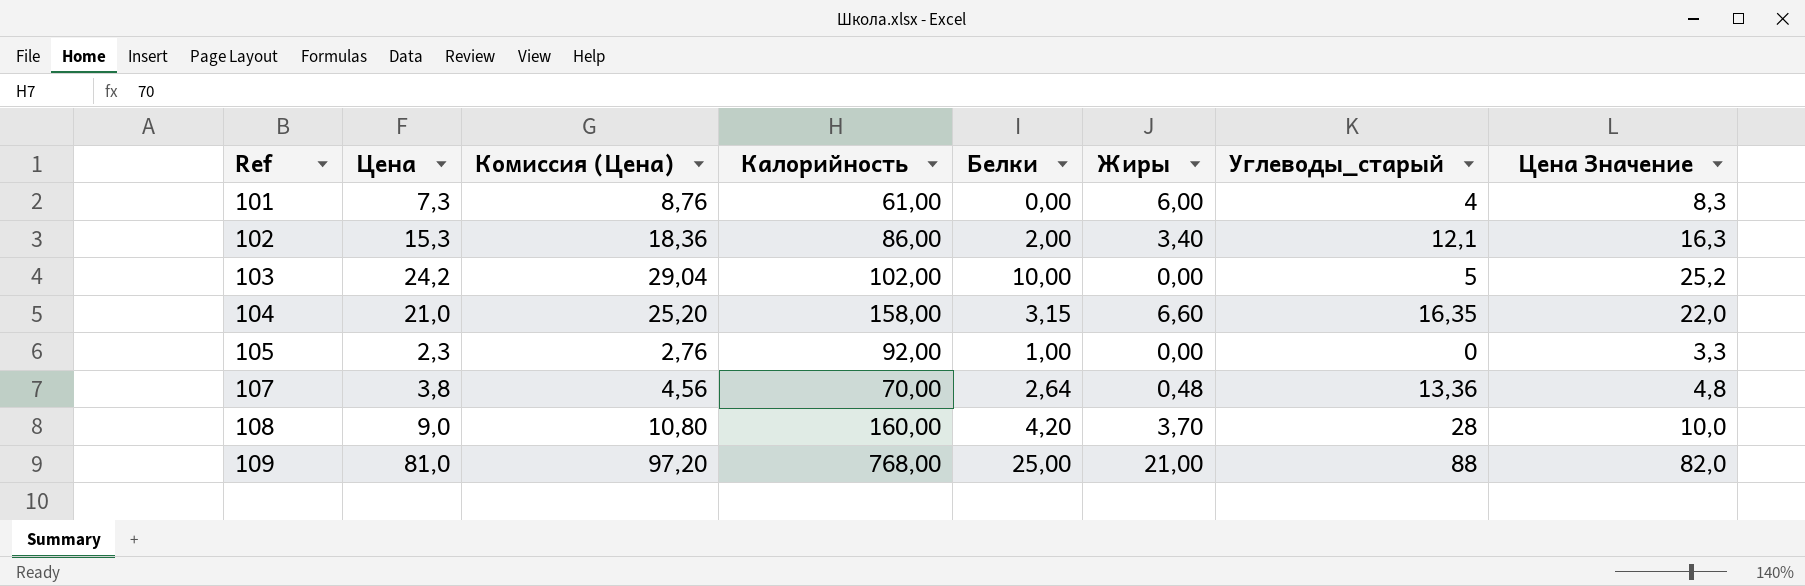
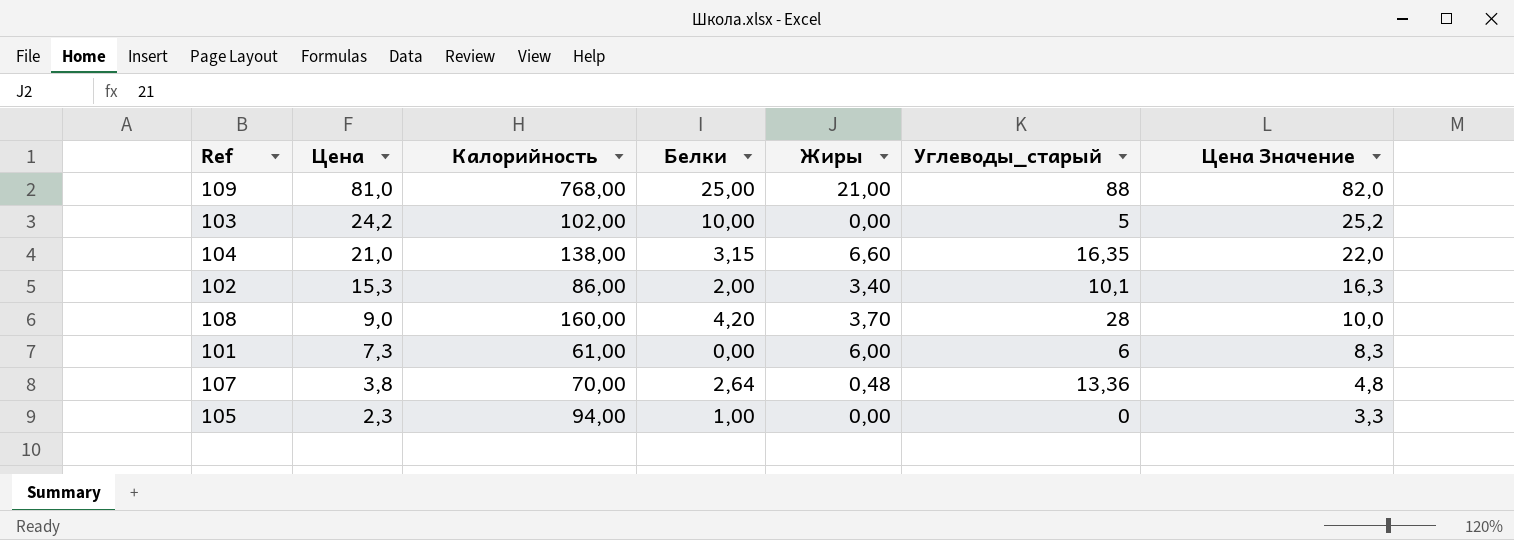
row order: Ref ascending -> Цена descending
column Комиссия (Цена) | formula: [Цена] * 1,2 -> none
104 | Калорийность: 158,00 -> 138,00
102 | Углеводы_старый: 12,1 -> 10,1
101 | Углеводы_старый: 4 -> 6
105 | Калорийность: 92,00 -> 94,00

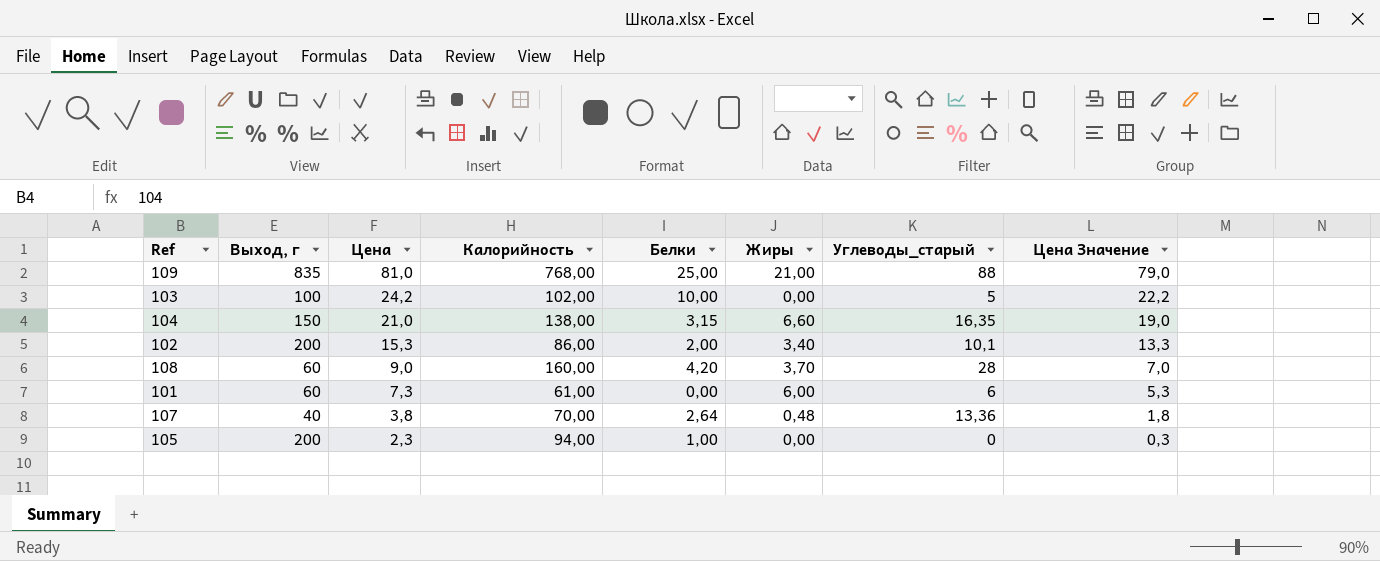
column Выход, г | position: none -> 2
column Цена Значение | formula: [Цена] + 1 -> [Цена] - 2

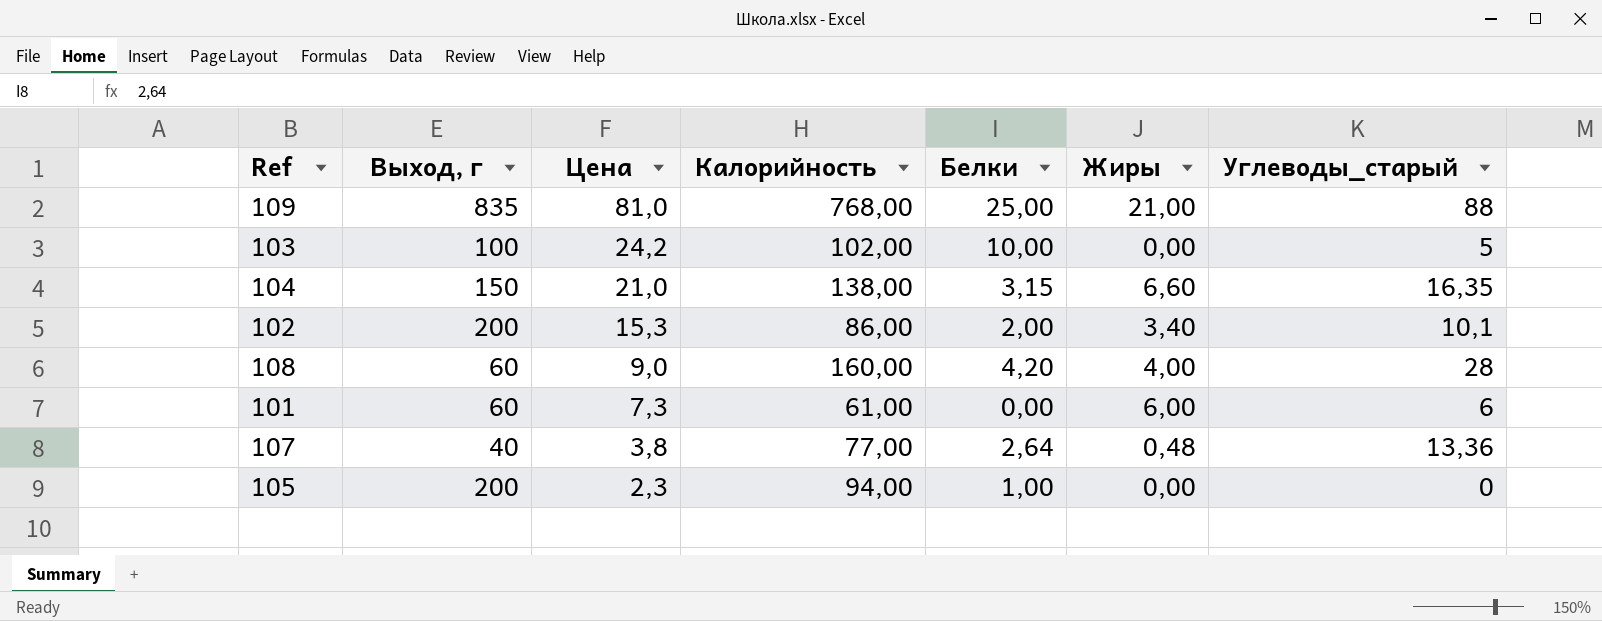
column Цена Значение | formula: [Цена] - 2 -> none
108 | Жиры: 3,70 -> 4,00
107 | Калорийность: 70,00 -> 77,00

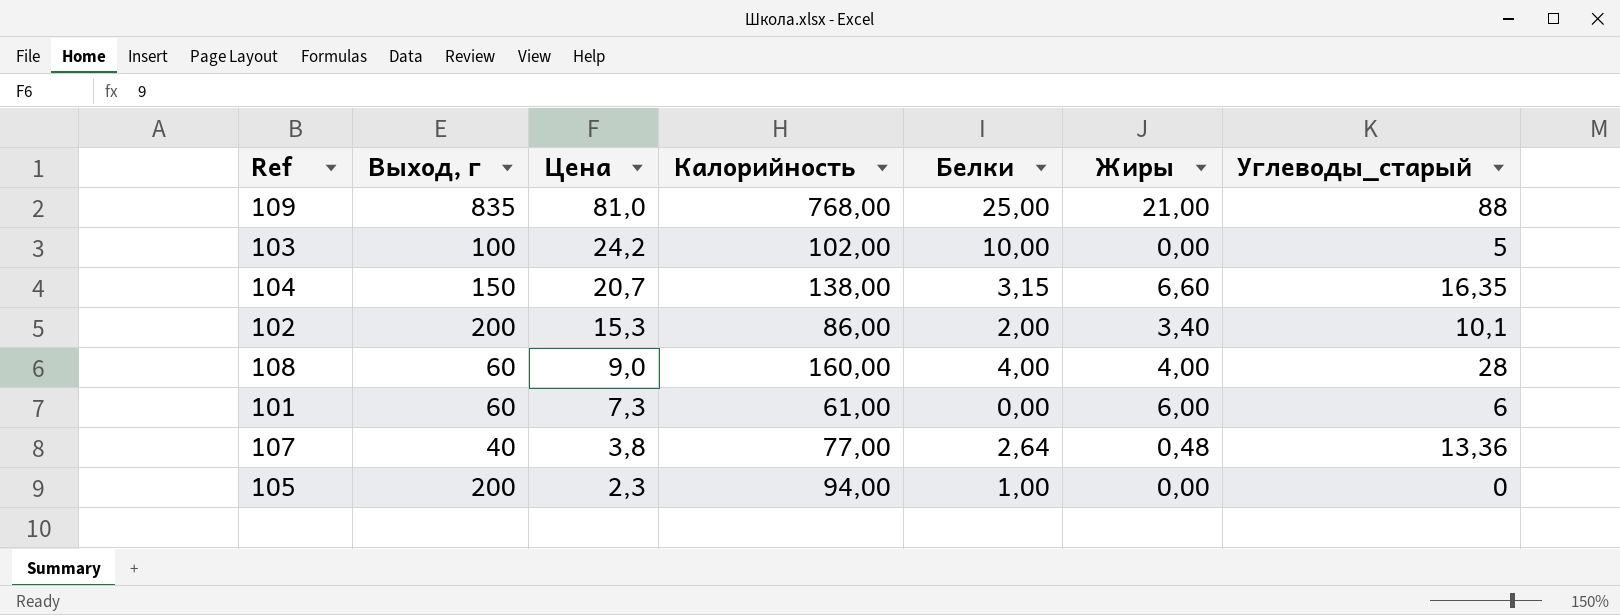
104 | Цена: 21,0 -> 20,7
108 | Белки: 4,20 -> 4,00

